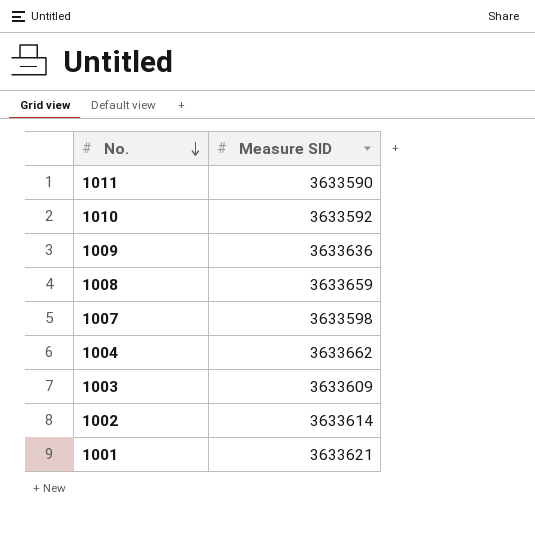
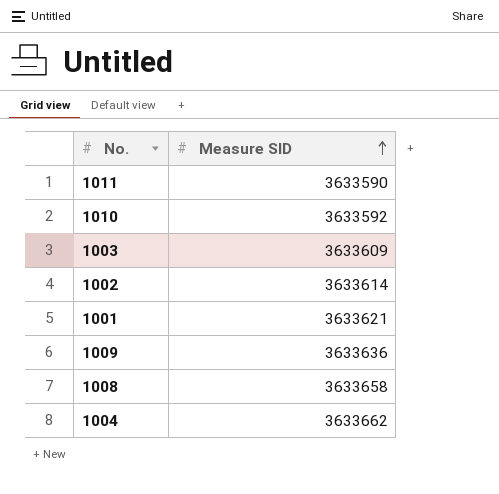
row order: No. descending -> Measure SID ascending
row 1007: 3633598 -> none
1008 | Measure SID: 3633659 -> 3633658

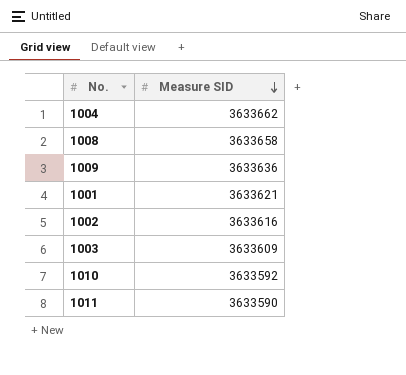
row order: Measure SID ascending -> Measure SID descending
1002 | Measure SID: 3633614 -> 3633616

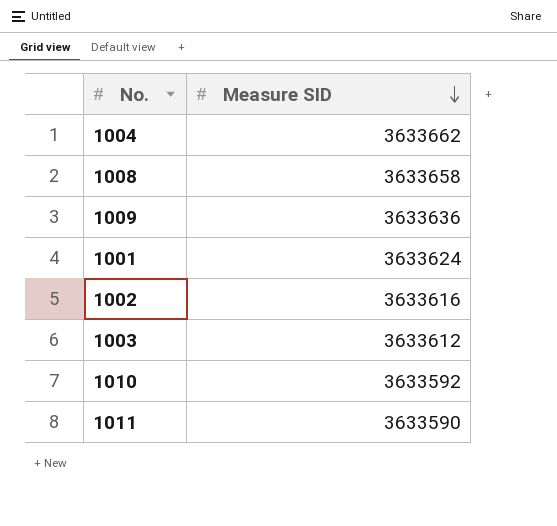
1001 | Measure SID: 3633621 -> 3633624
1003 | Measure SID: 3633609 -> 3633612

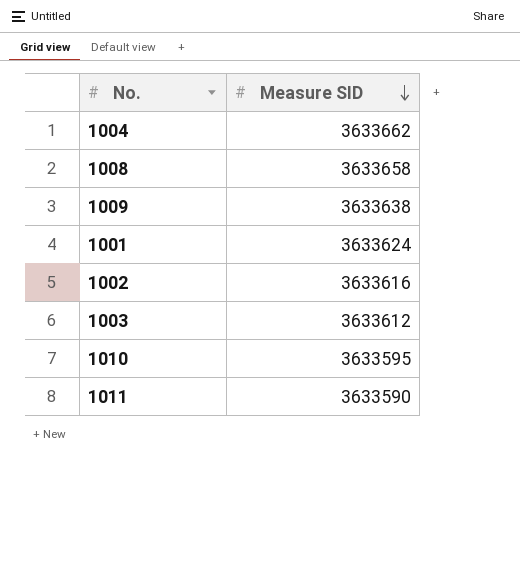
1009 | Measure SID: 3633636 -> 3633638
1010 | Measure SID: 3633592 -> 3633595

